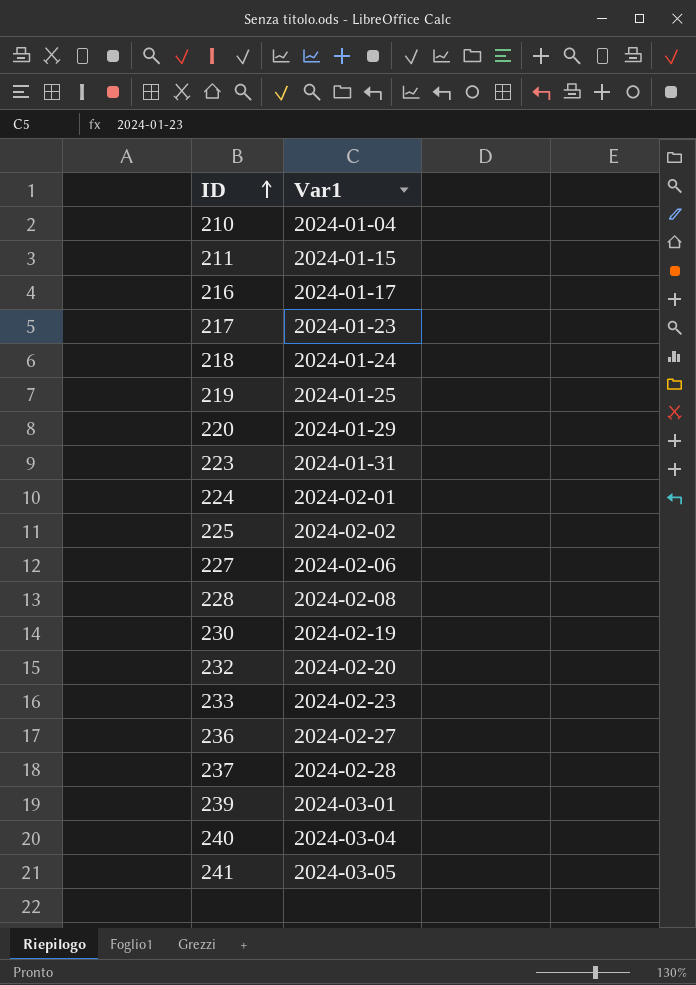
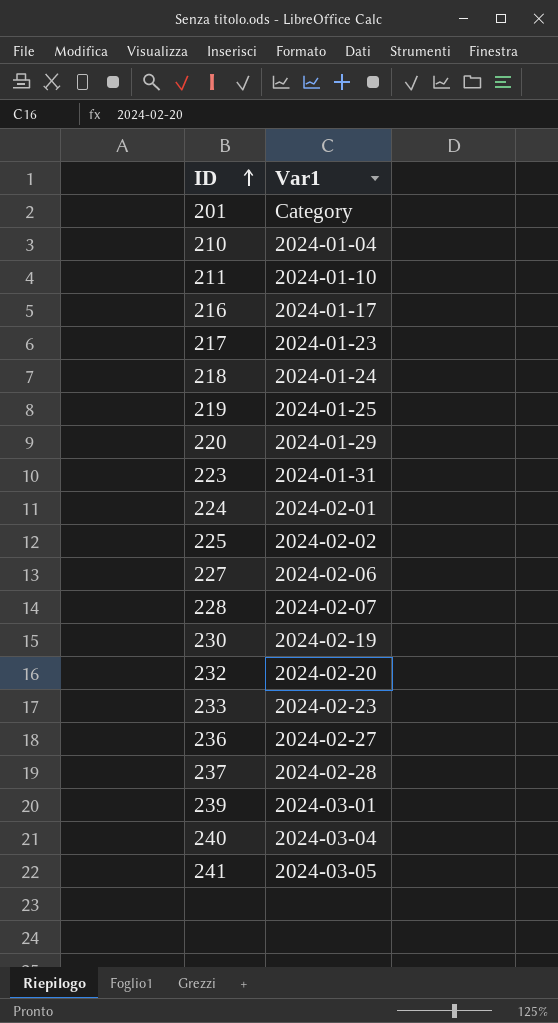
row 201: none -> Category
211 | Var1: 2024-01-15 -> 2024-01-10
228 | Var1: 2024-02-08 -> 2024-02-07

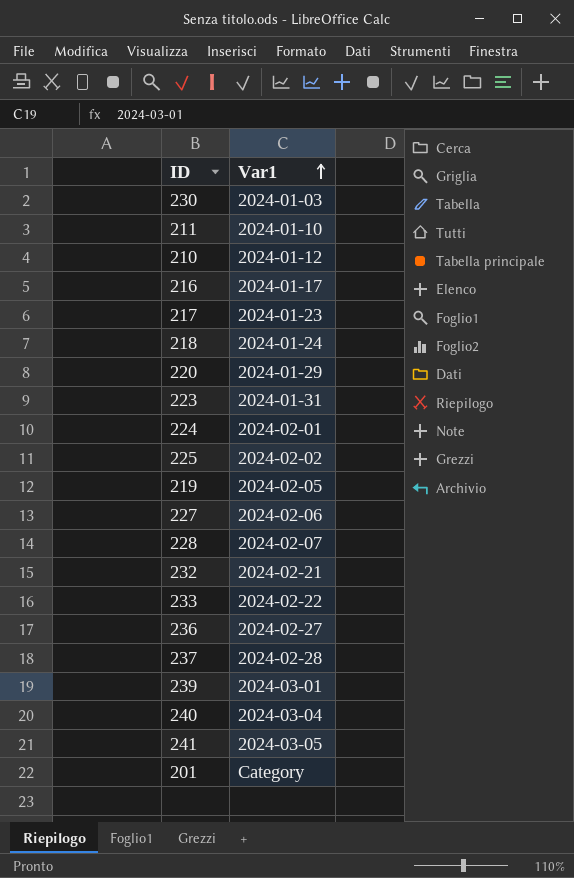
row order: ID ascending -> Var1 ascending
230 | Var1: 2024-02-19 -> 2024-01-03
210 | Var1: 2024-01-04 -> 2024-01-12
219 | Var1: 2024-01-25 -> 2024-02-05
232 | Var1: 2024-02-20 -> 2024-02-21
233 | Var1: 2024-02-23 -> 2024-02-22

